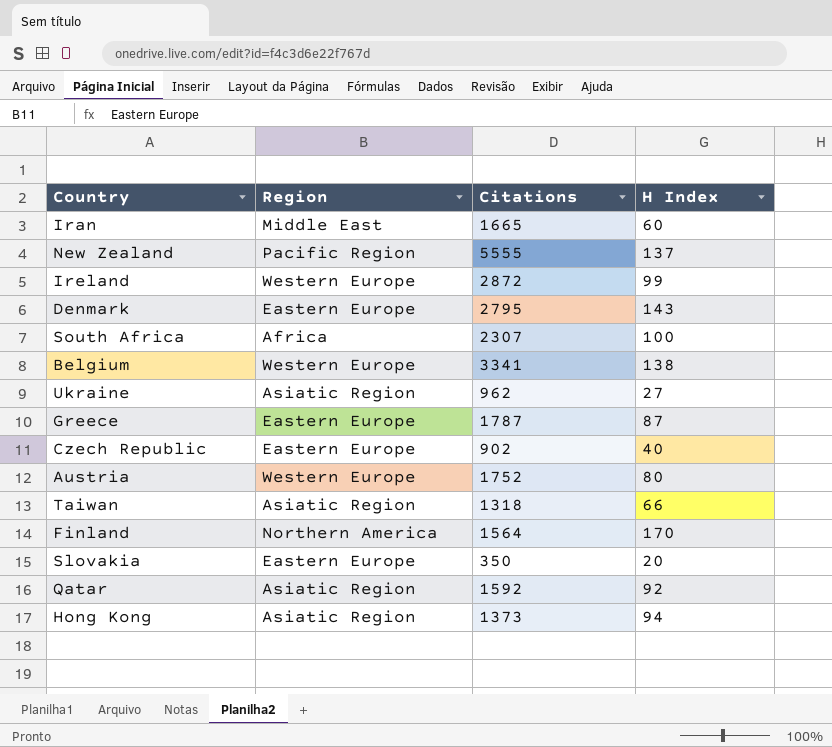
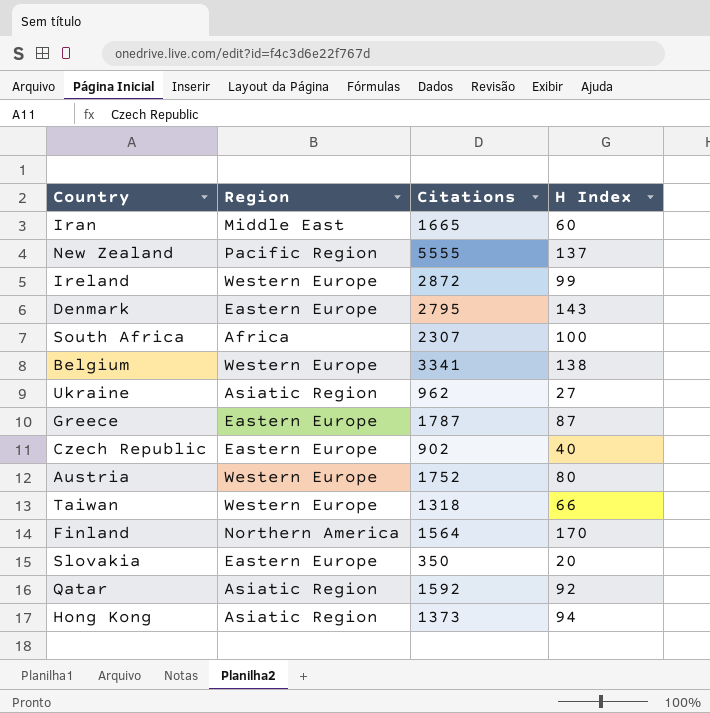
Taiwan | Region: Asiatic Region -> Western Europe

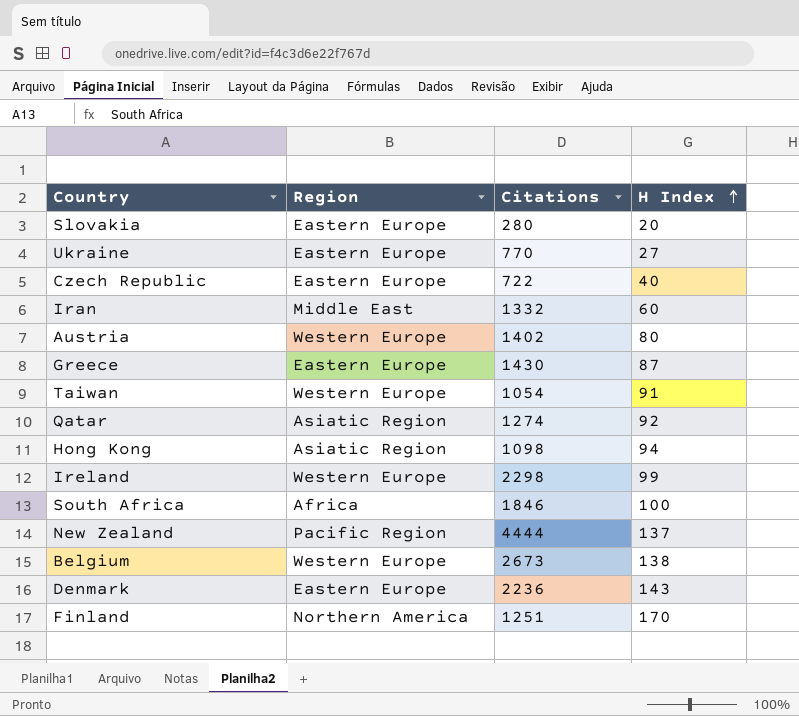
row order: none -> H Index ascending
Slovakia | Citations: 350 -> 280
Ukraine | Region: Asiatic Region -> Eastern Europe
Ukraine | Citations: 962 -> 770
Czech Republic | Citations: 902 -> 722
Iran | Citations: 1665 -> 1332
Austria | Citations: 1752 -> 1402
Greece | Citations: 1787 -> 1430
Taiwan | Citations: 1318 -> 1054
Taiwan | H Index: 66 -> 91
Qatar | Citations: 1592 -> 1274
Hong Kong | Citations: 1373 -> 1098
Ireland | Citations: 2872 -> 2298
South Africa | Citations: 2307 -> 1846
New Zealand | Citations: 5555 -> 4444
Belgium | Citations: 3341 -> 2673
Denmark | Citations: 2795 -> 2236
Finland | Citations: 1564 -> 1251

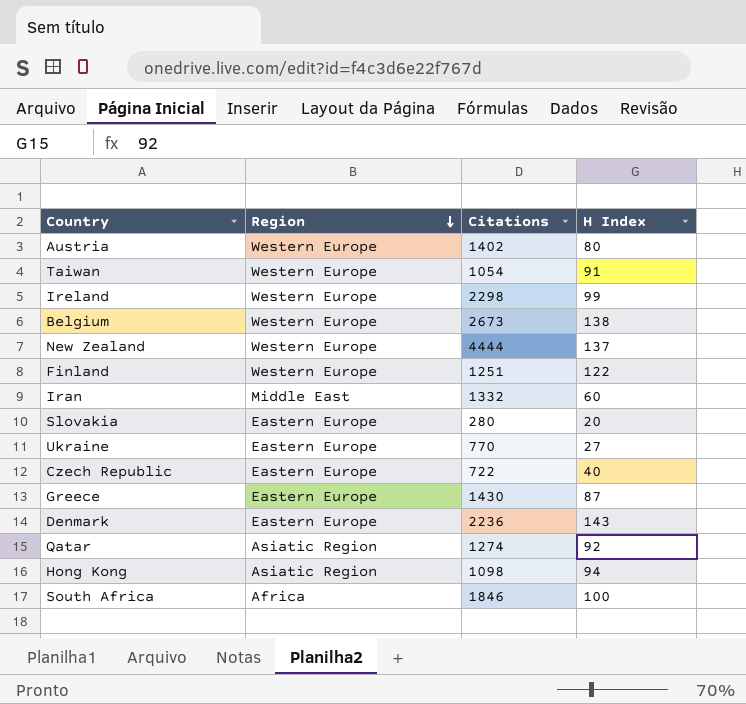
row order: H Index ascending -> Region descending
New Zealand | Region: Pacific Region -> Western Europe
Finland | Region: Northern America -> Western Europe
Finland | H Index: 170 -> 122

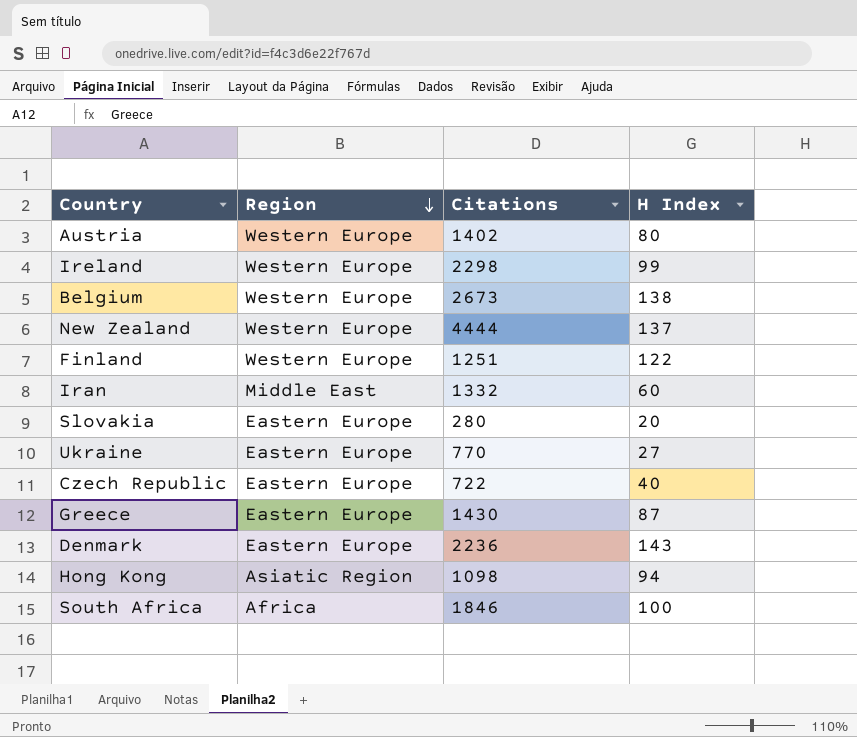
row Taiwan: Western Europe | 1054 | 91 -> none
row Qatar: Asiatic Region | 1274 | 92 -> none

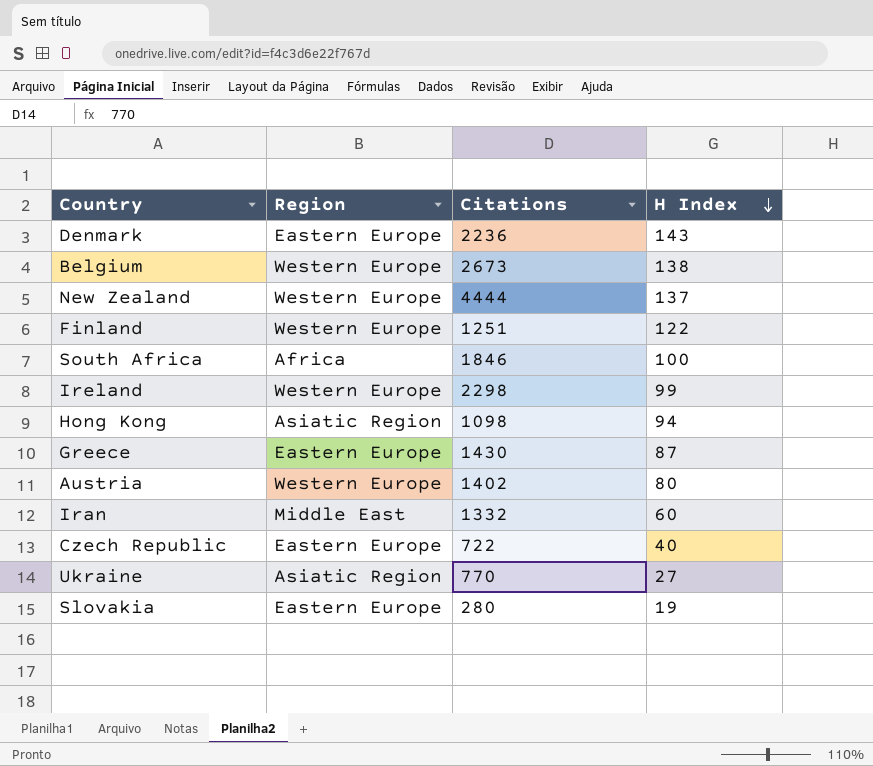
row order: Region descending -> H Index descending
Ukraine | Region: Eastern Europe -> Asiatic Region
Slovakia | H Index: 20 -> 19

